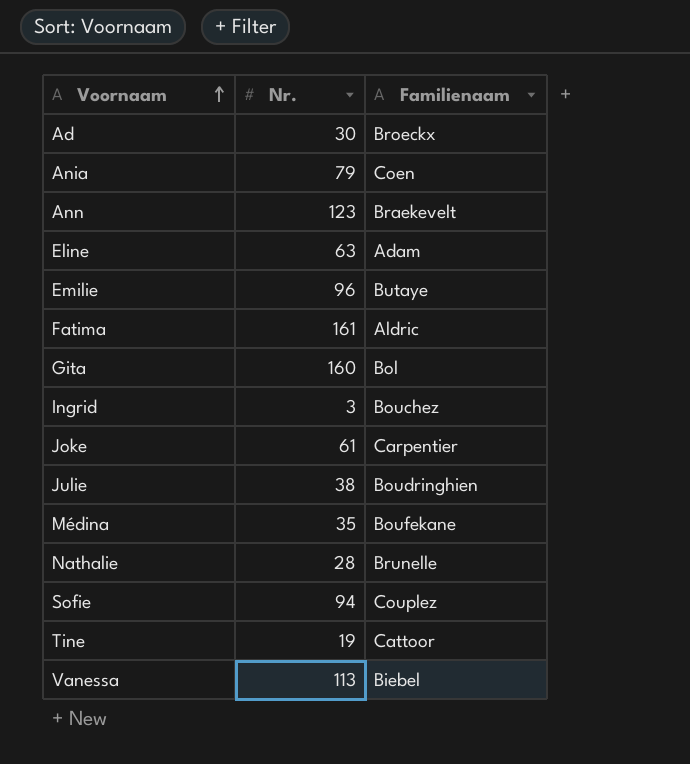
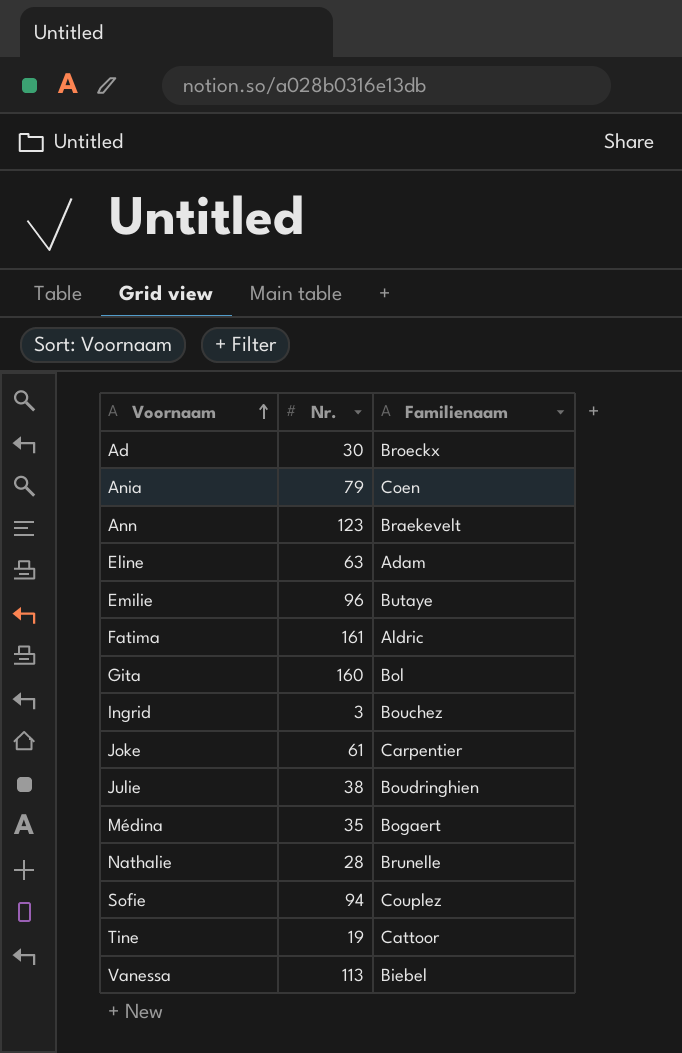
Médina | Familienaam: Boufekane -> Bogaert

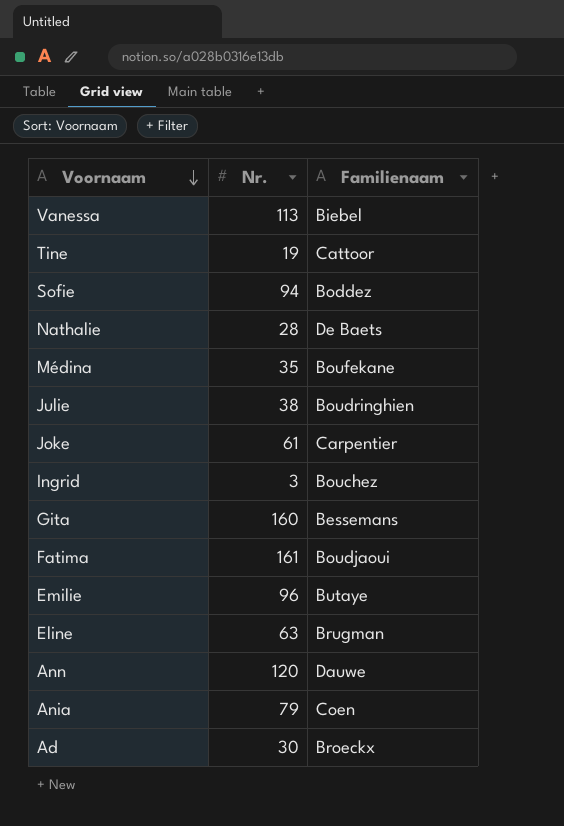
row order: Voornaam ascending -> Voornaam descending
Sofie | Familienaam: Couplez -> Boddez
Nathalie | Familienaam: Brunelle -> De Baets
Médina | Familienaam: Bogaert -> Boufekane
Gita | Familienaam: Bol -> Bessemans
Fatima | Familienaam: Aldric -> Boudjaoui
Eline | Familienaam: Adam -> Brugman
Ann | Nr.: 123 -> 120
Ann | Familienaam: Braekevelt -> Dauwe

